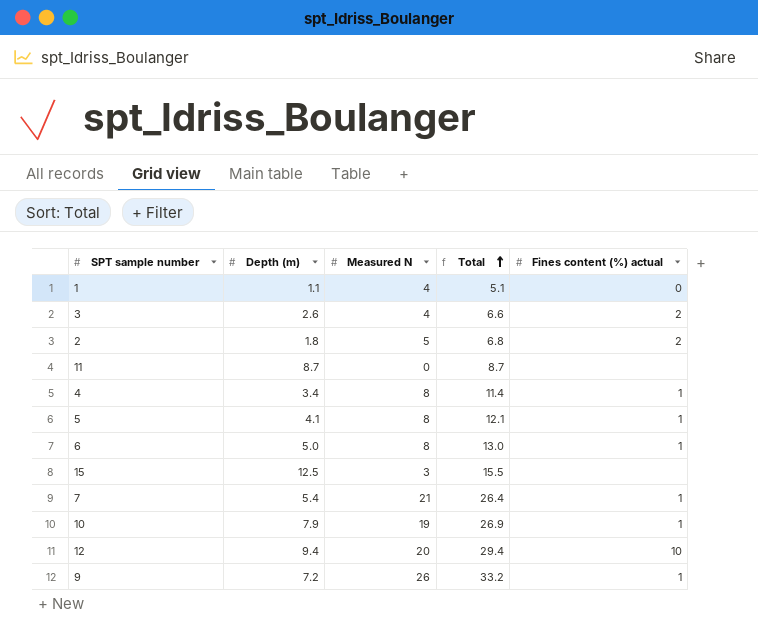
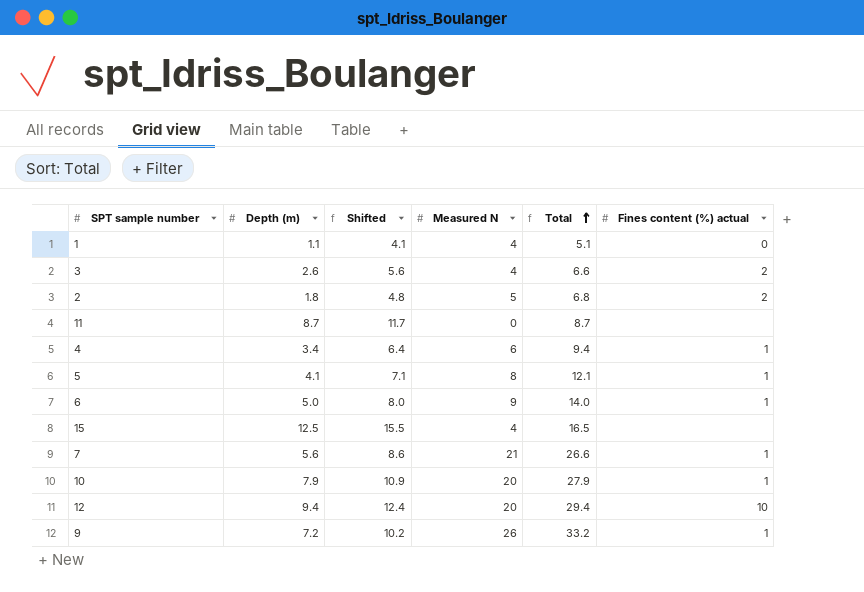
column Shifted | formula: none -> [Depth (m)] + 3
4 | Measured N: 8 -> 6
4 | Total: 11.4 -> 9.4
6 | Measured N: 8 -> 9
6 | Total: 13.0 -> 14.0
15 | Measured N: 3 -> 4
15 | Total: 15.5 -> 16.5
7 | Depth (m): 5.4 -> 5.6
7 | Total: 26.4 -> 26.6
10 | Measured N: 19 -> 20
10 | Total: 26.9 -> 27.9

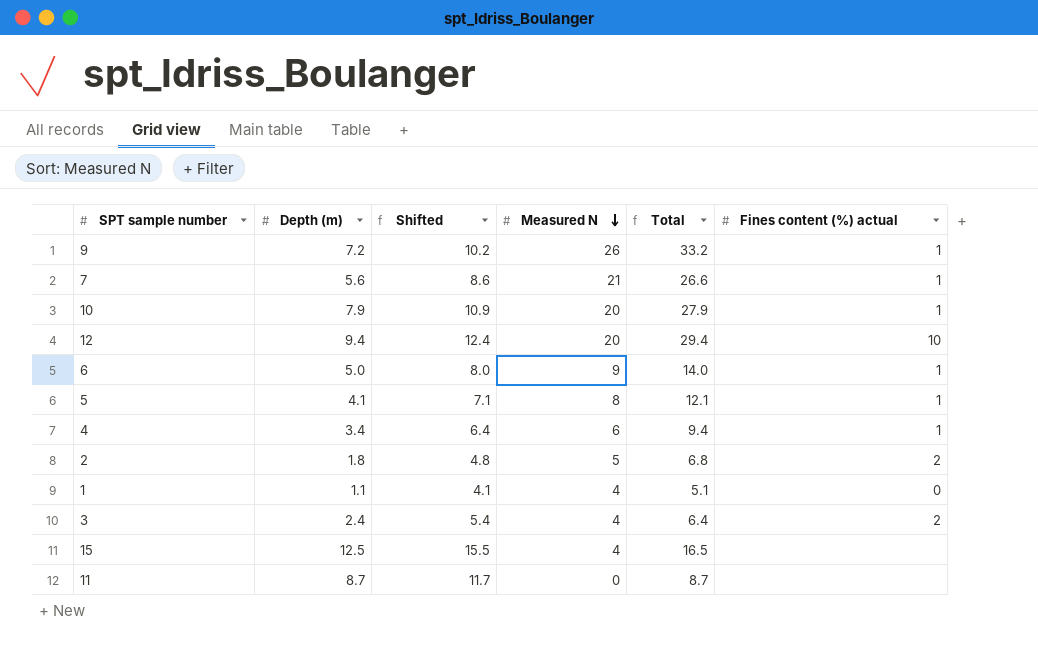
row order: Total ascending -> Measured N descending
3 | Depth (m): 2.6 -> 2.4
3 | Shifted: 5.6 -> 5.4
3 | Total: 6.6 -> 6.4

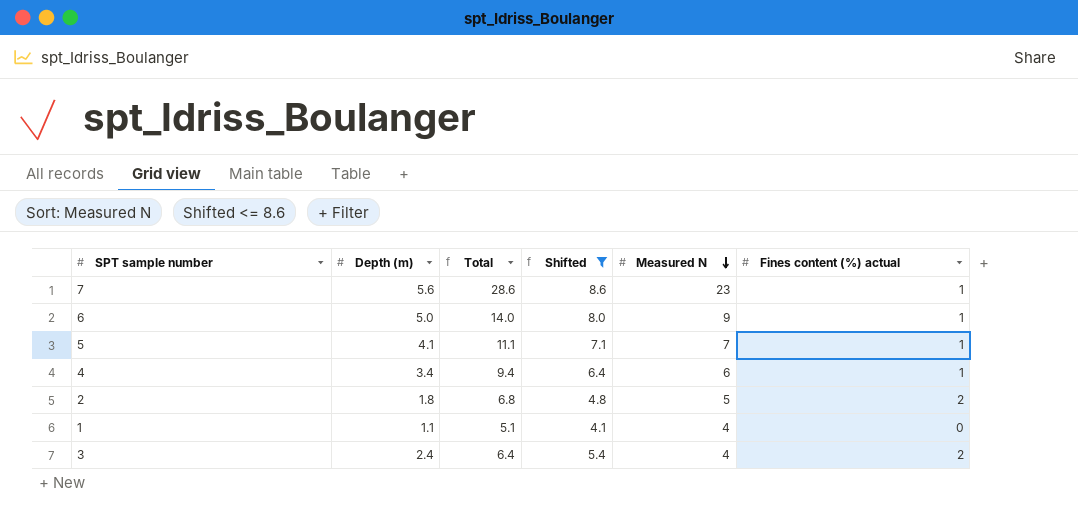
filter: none -> Shifted <= 8.6
column Total | position: 5 -> 3
7 | Total: 26.6 -> 28.6
7 | Measured N: 21 -> 23
5 | Total: 12.1 -> 11.1
5 | Measured N: 8 -> 7

